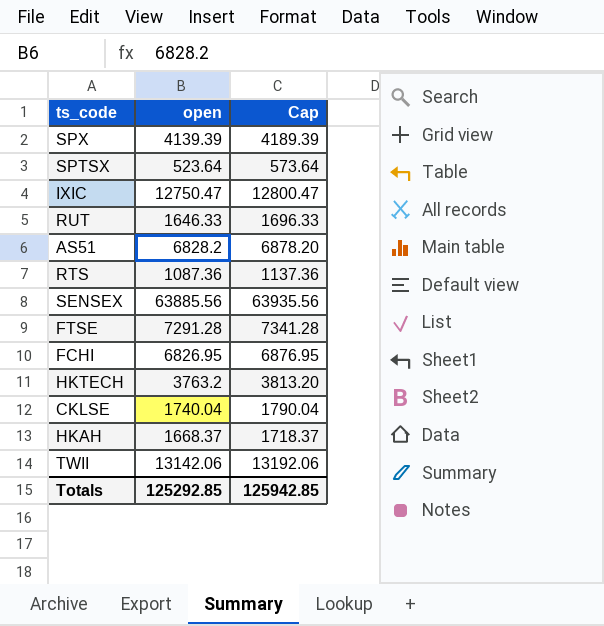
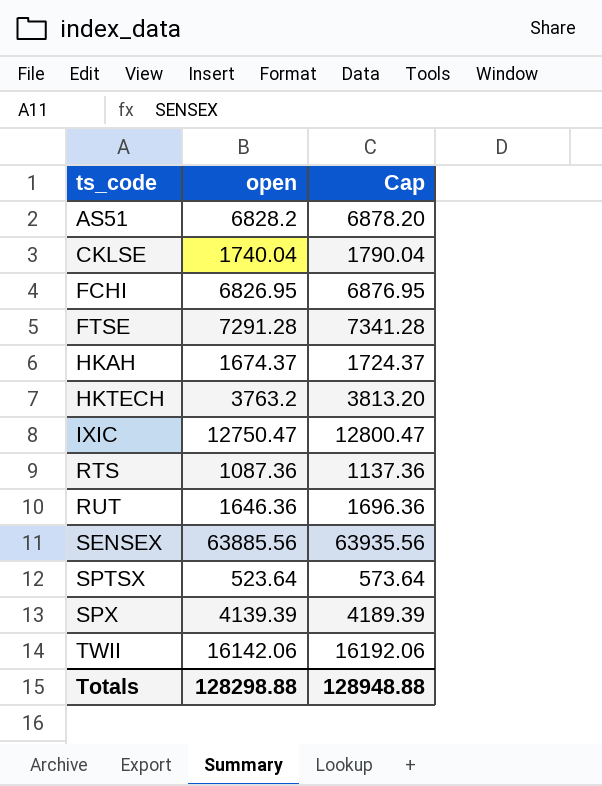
row order: none -> ts_code ascending
HKAH | open: 1668.37 -> 1674.37
HKAH | Cap: 1718.37 -> 1724.37
RUT | open: 1646.33 -> 1646.36
RUT | Cap: 1696.33 -> 1696.36
TWII | open: 13142.06 -> 16142.06
TWII | Cap: 13192.06 -> 16192.06
Totals | open: 125292.85 -> 128298.88
Totals | Cap: 125942.85 -> 128948.88

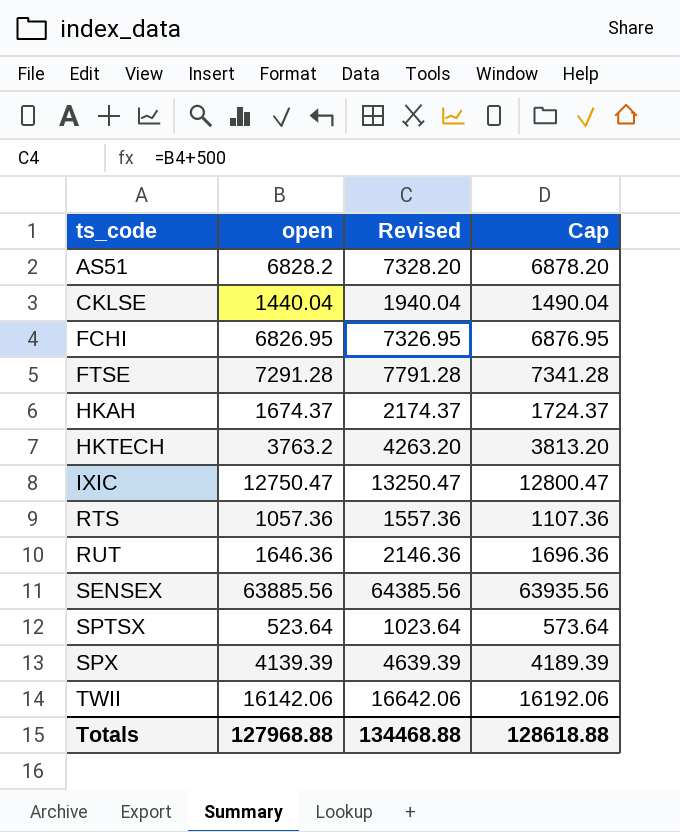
column Revised | formula: none -> [open] + 500
CKLSE | open: 1740.04 -> 1440.04
CKLSE | Cap: 1790.04 -> 1490.04
RTS | open: 1087.36 -> 1057.36
RTS | Cap: 1137.36 -> 1107.36
Totals | open: 128298.88 -> 127968.88
Totals | Cap: 128948.88 -> 128618.88

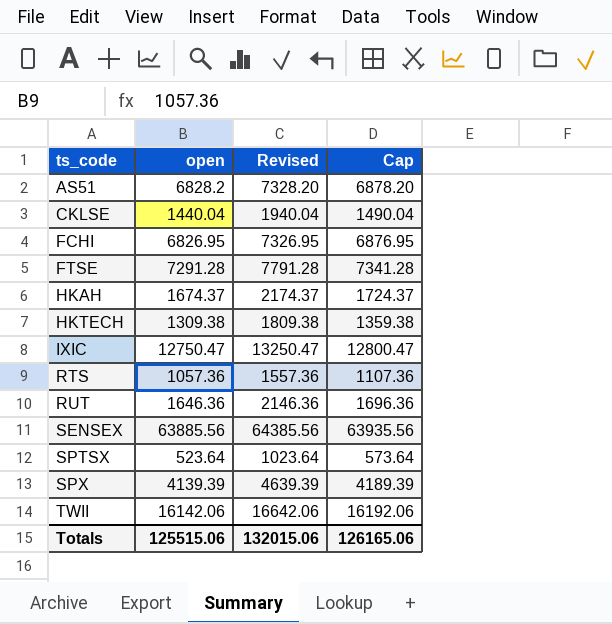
HKTECH | open: 3763.2 -> 1309.38
HKTECH | Revised: 4263.20 -> 1809.38
HKTECH | Cap: 3813.20 -> 1359.38
Totals | open: 127968.88 -> 125515.06
Totals | Revised: 134468.88 -> 132015.06
Totals | Cap: 128618.88 -> 126165.06

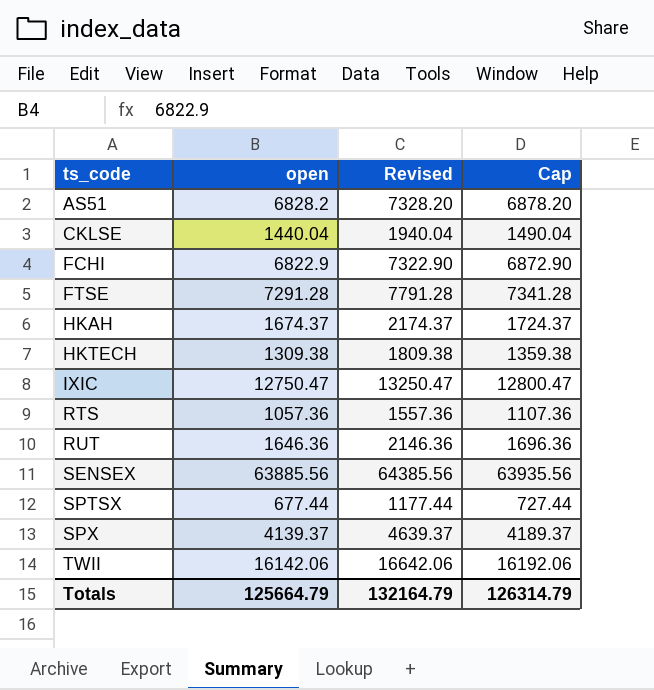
FCHI | open: 6826.95 -> 6822.9
FCHI | Revised: 7326.95 -> 7322.90
FCHI | Cap: 6876.95 -> 6872.90
SPTSX | open: 523.64 -> 677.44
SPTSX | Revised: 1023.64 -> 1177.44
SPTSX | Cap: 573.64 -> 727.44
SPX | open: 4139.39 -> 4139.37
SPX | Revised: 4639.39 -> 4639.37
SPX | Cap: 4189.39 -> 4189.37
Totals | open: 125515.06 -> 125664.79
Totals | Revised: 132015.06 -> 132164.79
Totals | Cap: 126165.06 -> 126314.79

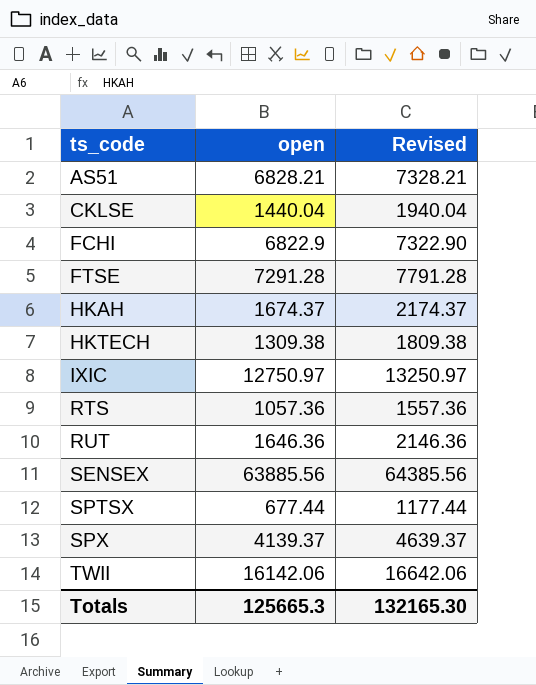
column Cap | formula: [open] + 50 -> none
AS51 | open: 6828.2 -> 6828.21
AS51 | Revised: 7328.20 -> 7328.21
IXIC | open: 12750.47 -> 12750.97
IXIC | Revised: 13250.47 -> 13250.97
Totals | open: 125664.79 -> 125665.3
Totals | Revised: 132164.79 -> 132165.30

